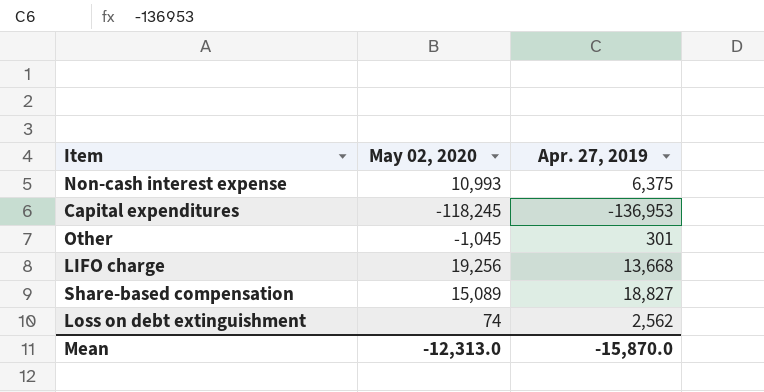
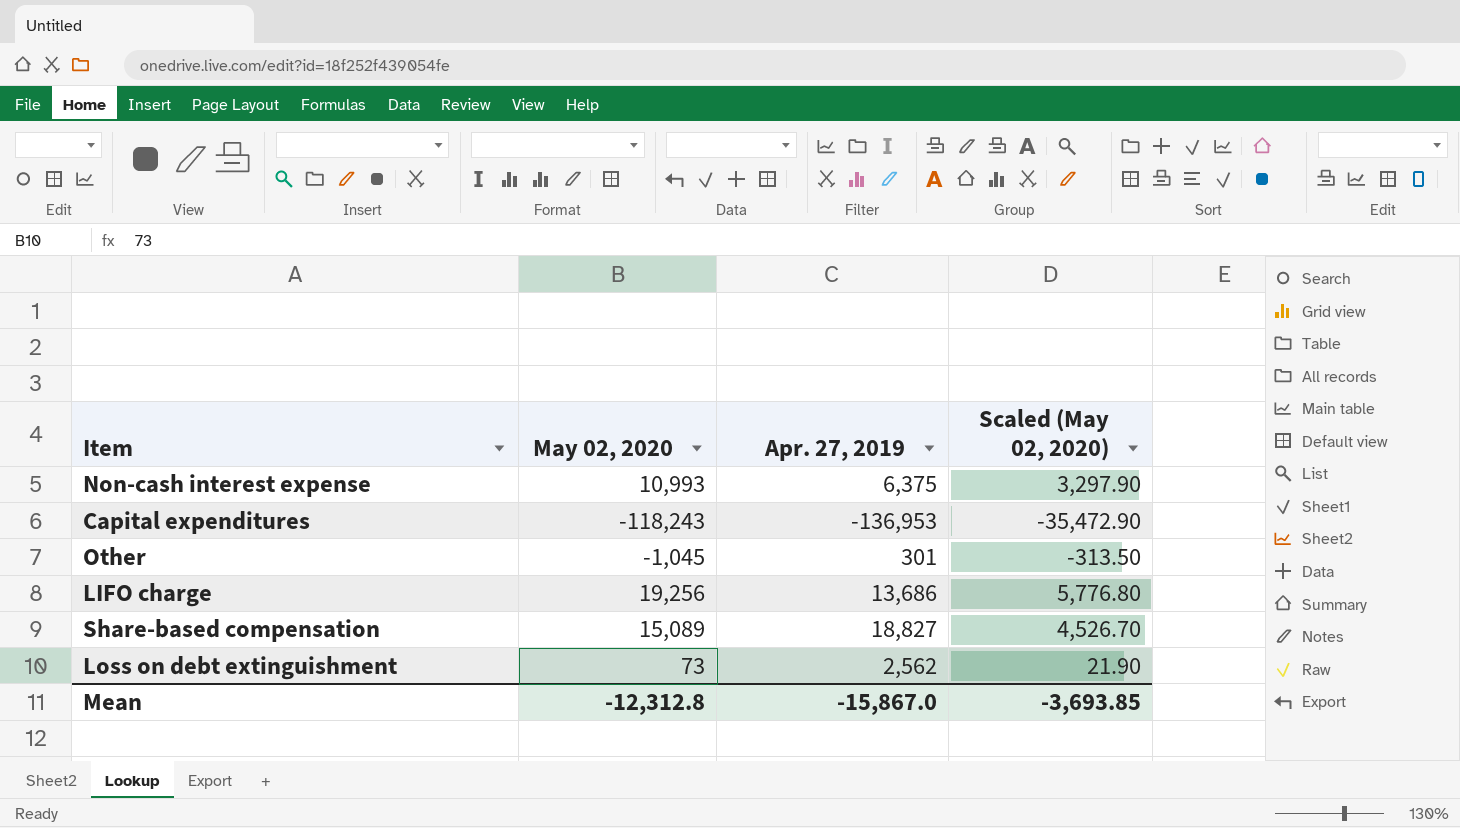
column Scaled (May 02, 2020) | formula: none -> [May 02, 2020] * 0.3
Capital expenditures | May 02, 2020: -118,245 -> -118,243
LIFO charge | Apr. 27, 2019: 13,668 -> 13,686
Loss on debt extinguishment | May 02, 2020: 74 -> 73
Mean | May 02, 2020: -12,313.0 -> -12,312.8
Mean | Apr. 27, 2019: -15,870.0 -> -15,867.0

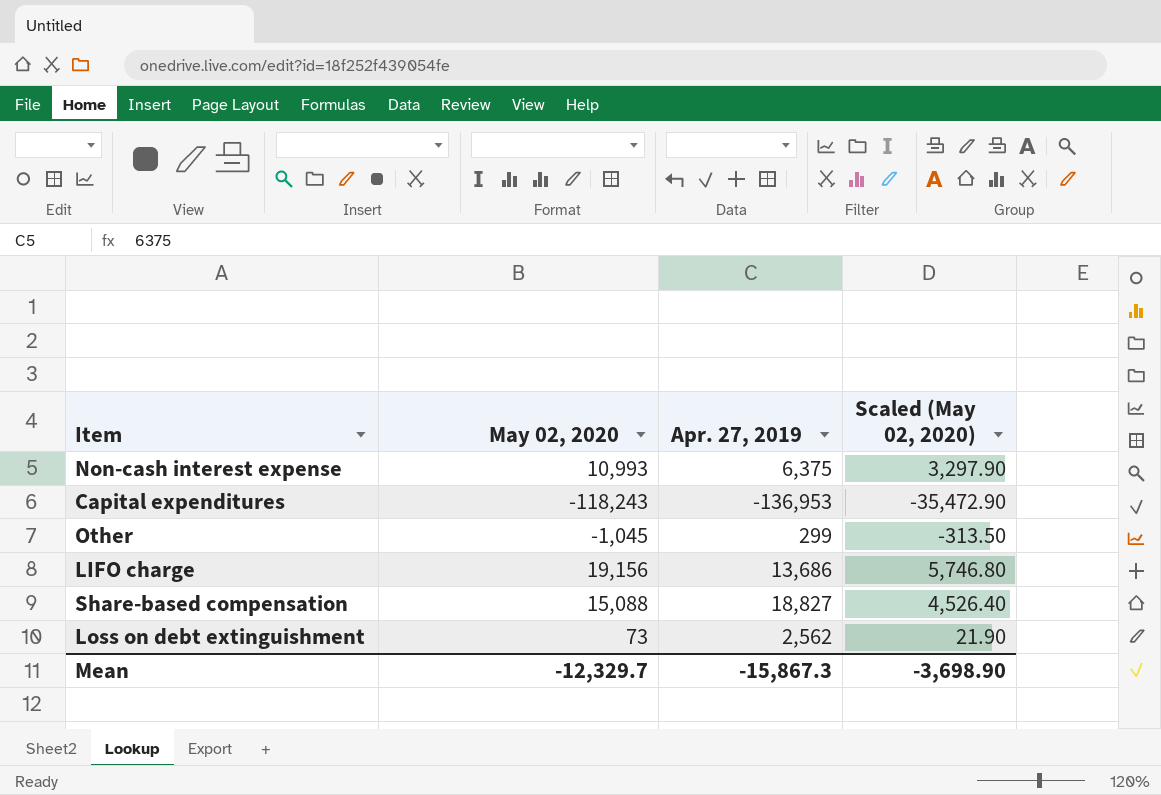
Other | Apr. 27, 2019: 301 -> 299
LIFO charge | May 02, 2020: 19,256 -> 19,156
LIFO charge | Scaled (May 02, 2020): 5,776.80 -> 5,746.80
Share-based compensation | May 02, 2020: 15,089 -> 15,088
Share-based compensation | Scaled (May 02, 2020): 4,526.70 -> 4,526.40
Mean | May 02, 2020: -12,312.8 -> -12,329.7
Mean | Apr. 27, 2019: -15,867.0 -> -15,867.3
Mean | Scaled (May 02, 2020): -3,693.85 -> -3,698.90

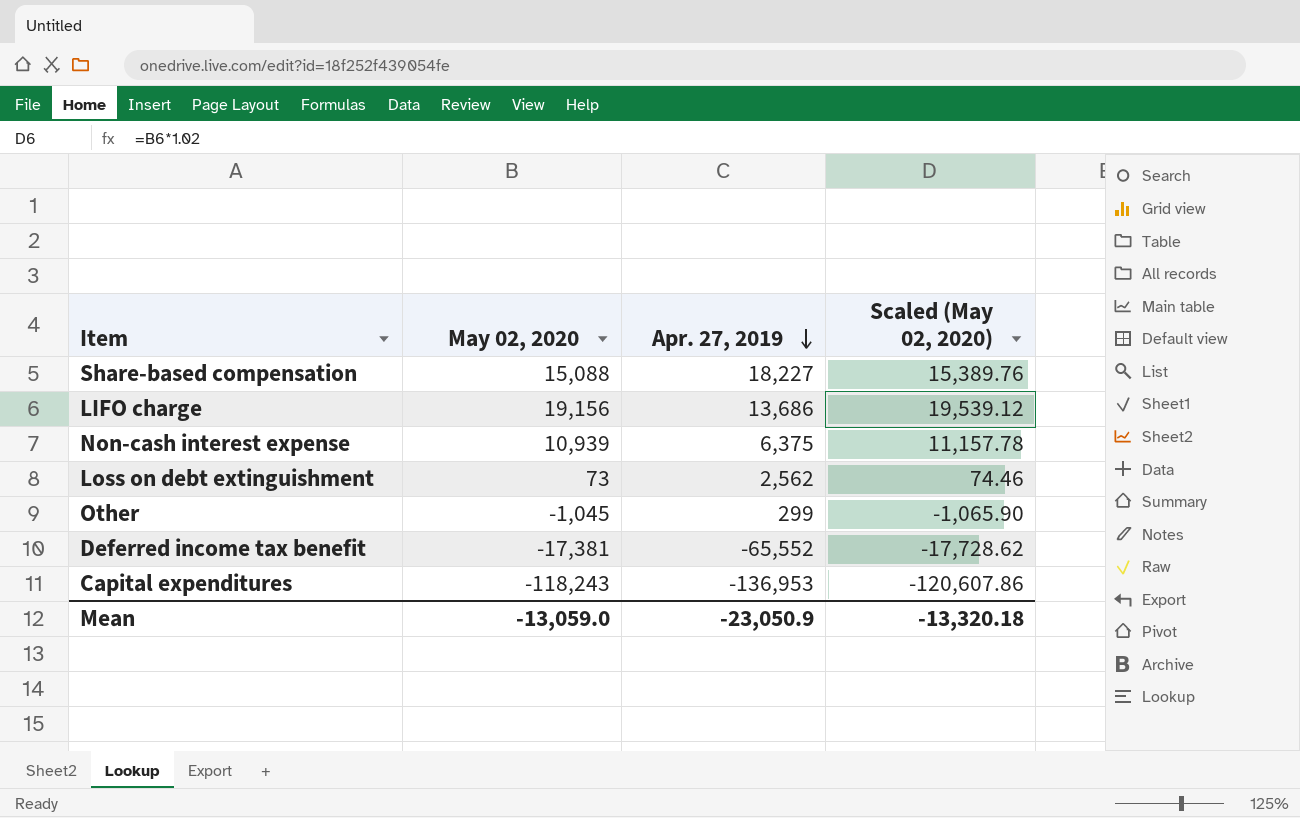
row order: none -> Apr. 27, 2019 descending
column Scaled (May 02, 2020) | formula: [May 02, 2020] * 0.3 -> [May 02, 2020] * 1.02
Share-based compensation | Apr. 27, 2019: 18,827 -> 18,227
Non-cash interest expense | May 02, 2020: 10,993 -> 10,939
row Deferred income tax benefit: none -> -17,381 | -65,552 | -17,728.62
Mean | May 02, 2020: -12,329.7 -> -13,059.0
Mean | Apr. 27, 2019: -15,867.3 -> -23,050.9
Mean | Scaled (May 02, 2020): -3,698.90 -> -13,320.18

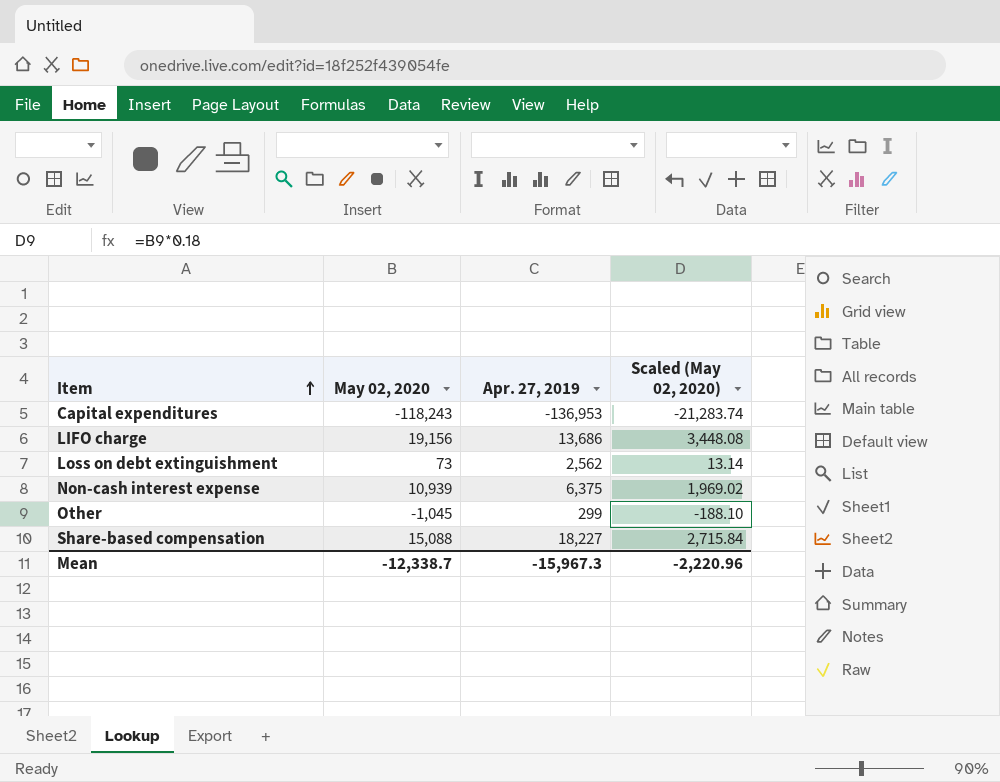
row order: Apr. 27, 2019 descending -> Item ascending
column Scaled (May 02, 2020) | formula: [May 02, 2020] * 1.02 -> [May 02, 2020] * 0.18
row Deferred income tax benefit: -17,381 | -65,552 | -17,728.62 -> none
Mean | May 02, 2020: -13,059.0 -> -12,338.7
Mean | Apr. 27, 2019: -23,050.9 -> -15,967.3
Mean | Scaled (May 02, 2020): -13,320.18 -> -2,220.96

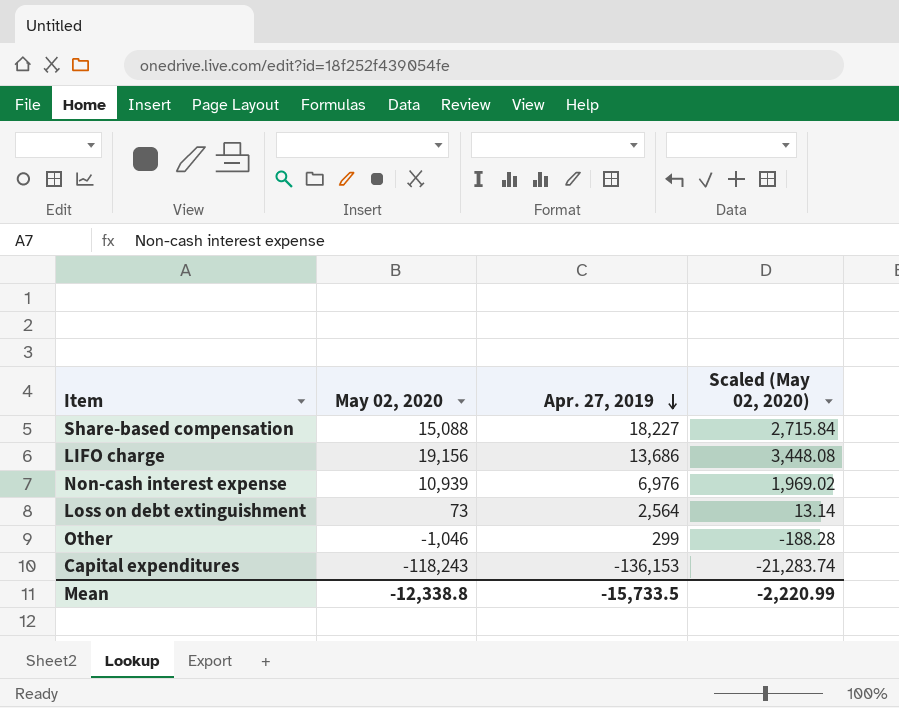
row order: Item ascending -> Apr. 27, 2019 descending
Non-cash interest expense | Apr. 27, 2019: 6,375 -> 6,976
Loss on debt extinguishment | Apr. 27, 2019: 2,562 -> 2,564
Other | May 02, 2020: -1,045 -> -1,046
Other | Scaled (May 02, 2020): -188.10 -> -188.28
Capital expenditures | Apr. 27, 2019: -136,953 -> -136,153
Mean | May 02, 2020: -12,338.7 -> -12,338.8
Mean | Apr. 27, 2019: -15,967.3 -> -15,733.5
Mean | Scaled (May 02, 2020): -2,220.96 -> -2,220.99

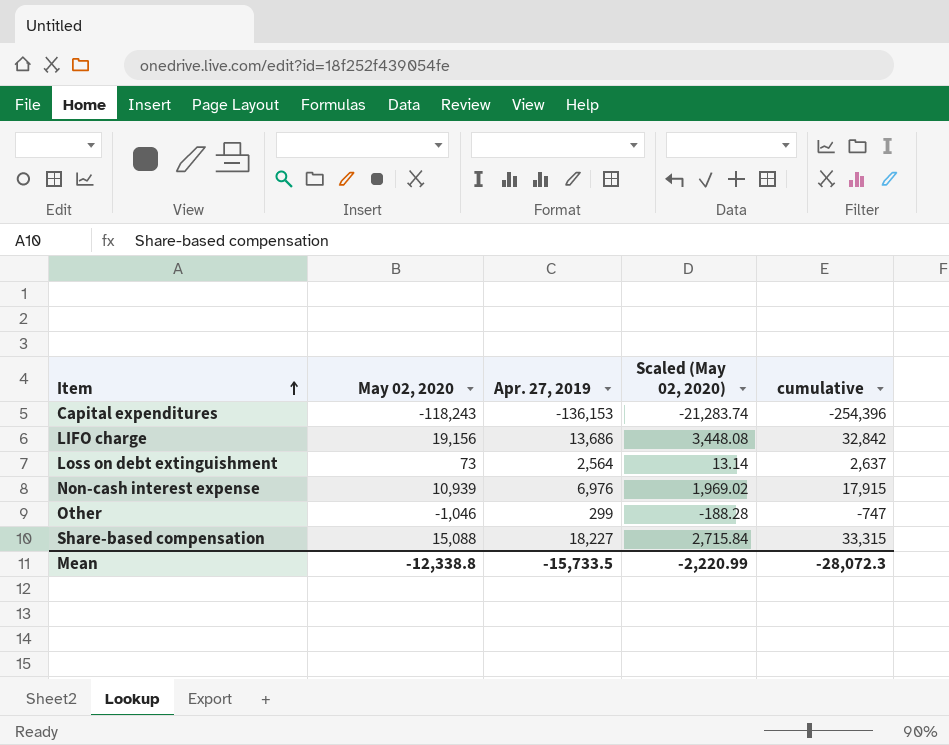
row order: Apr. 27, 2019 descending -> Item ascending
column cumulative | formula: none -> [May 02, 2020] + [Apr. 27, 2019]

